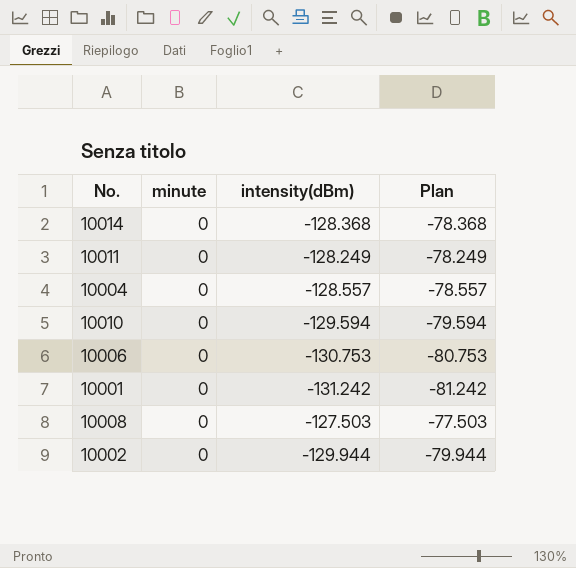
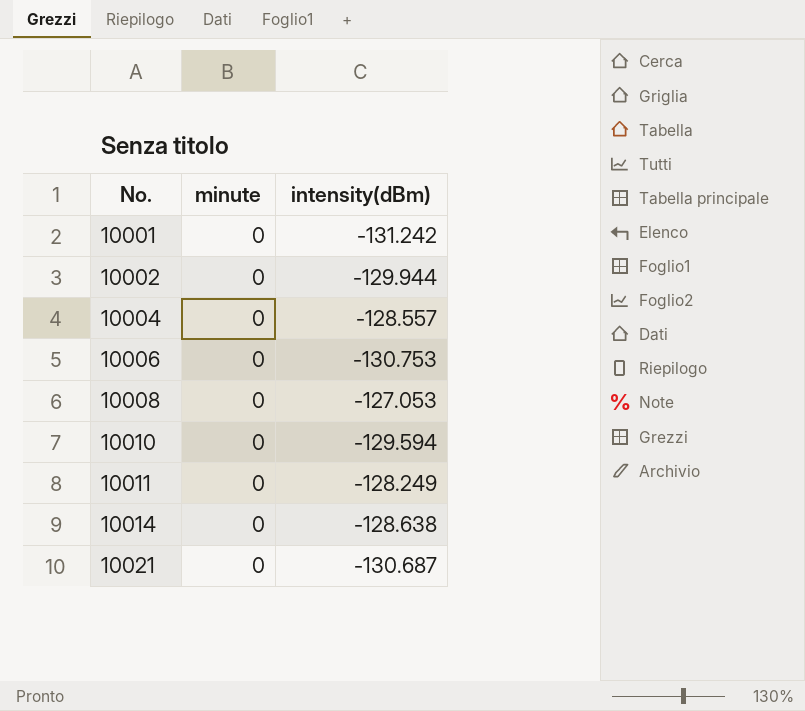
row order: none -> No. ascending
column Plan | formula: [intensity(dBm)] + 50 -> none
10008 | intensity(dBm): -127.503 -> -127.053
10014 | intensity(dBm): -128.368 -> -128.638
row 10021: none -> 0 | -130.687

